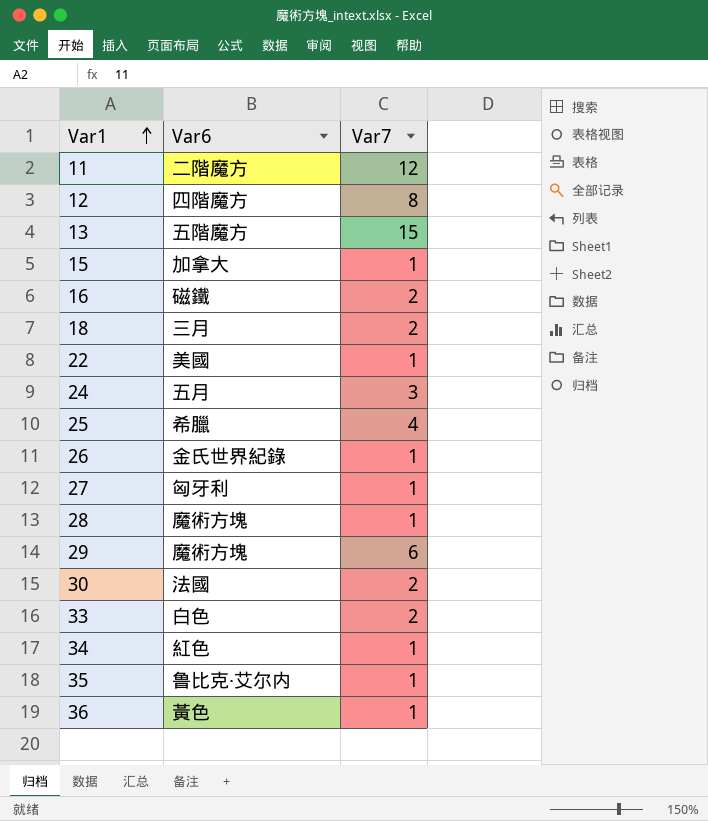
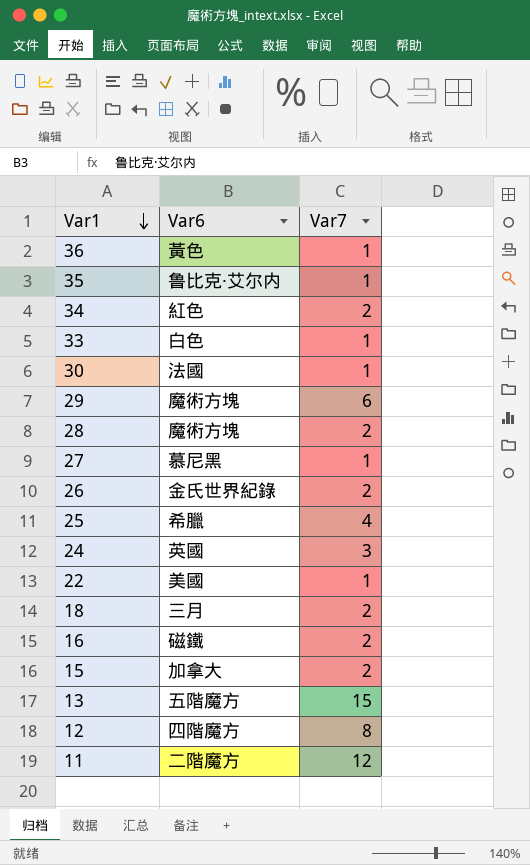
row order: Var1 ascending -> Var1 descending
34 | Var7: 1 -> 2
33 | Var7: 2 -> 1
30 | Var7: 2 -> 1
28 | Var7: 1 -> 2
27 | Var6: 匈牙利 -> 慕尼黑
26 | Var7: 1 -> 2
24 | Var6: 五月 -> 英國
15 | Var7: 1 -> 2

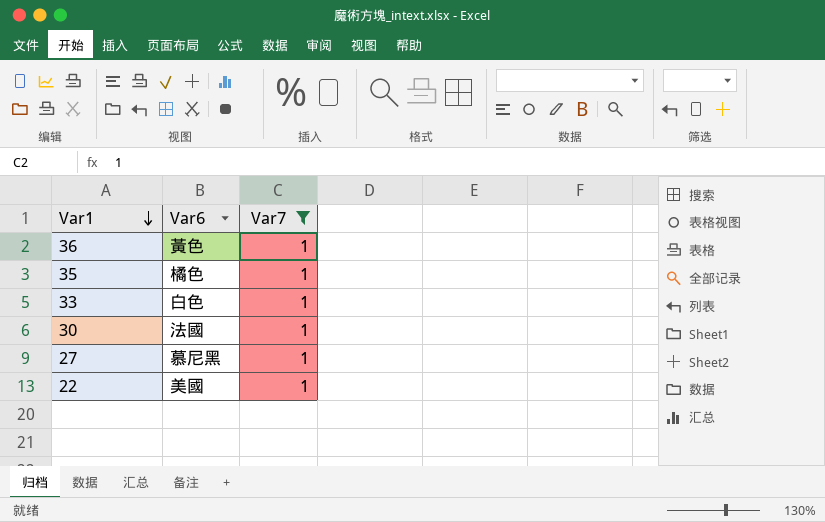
filter: none -> Var7 = 1
35 | Var6: 鲁比克·艾尔内 -> 橘色

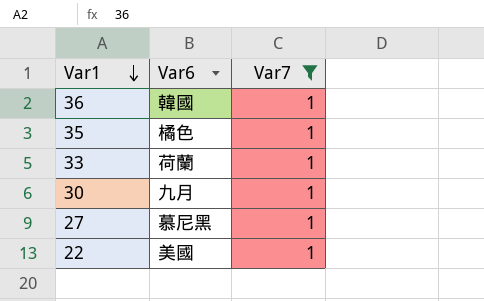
36 | Var6: 黃色 -> 韓國
33 | Var6: 白色 -> 荷蘭
30 | Var6: 法國 -> 九月

